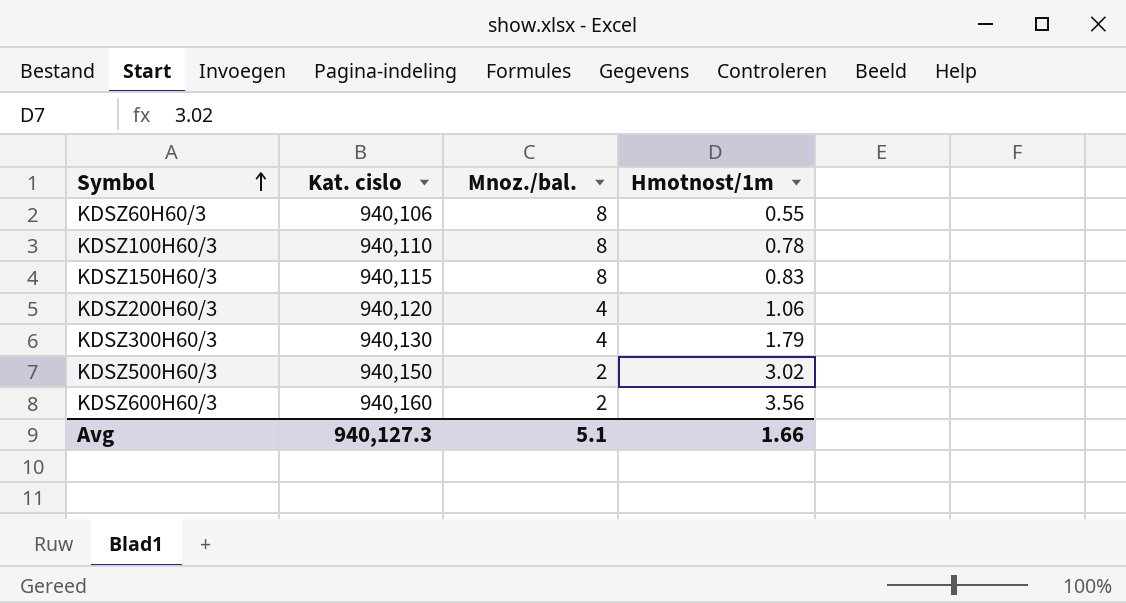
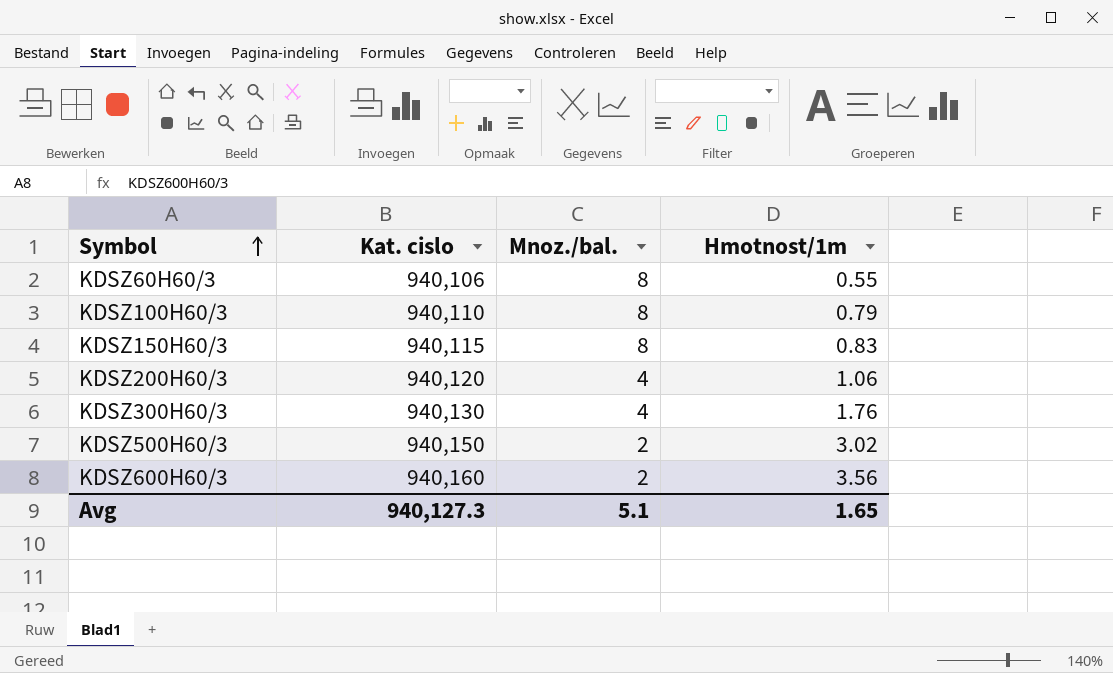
KDSZ100H60/3 | Hmotnost/1m: 0.78 -> 0.79
KDSZ300H60/3 | Hmotnost/1m: 1.79 -> 1.76
Avg | Hmotnost/1m: 1.66 -> 1.65

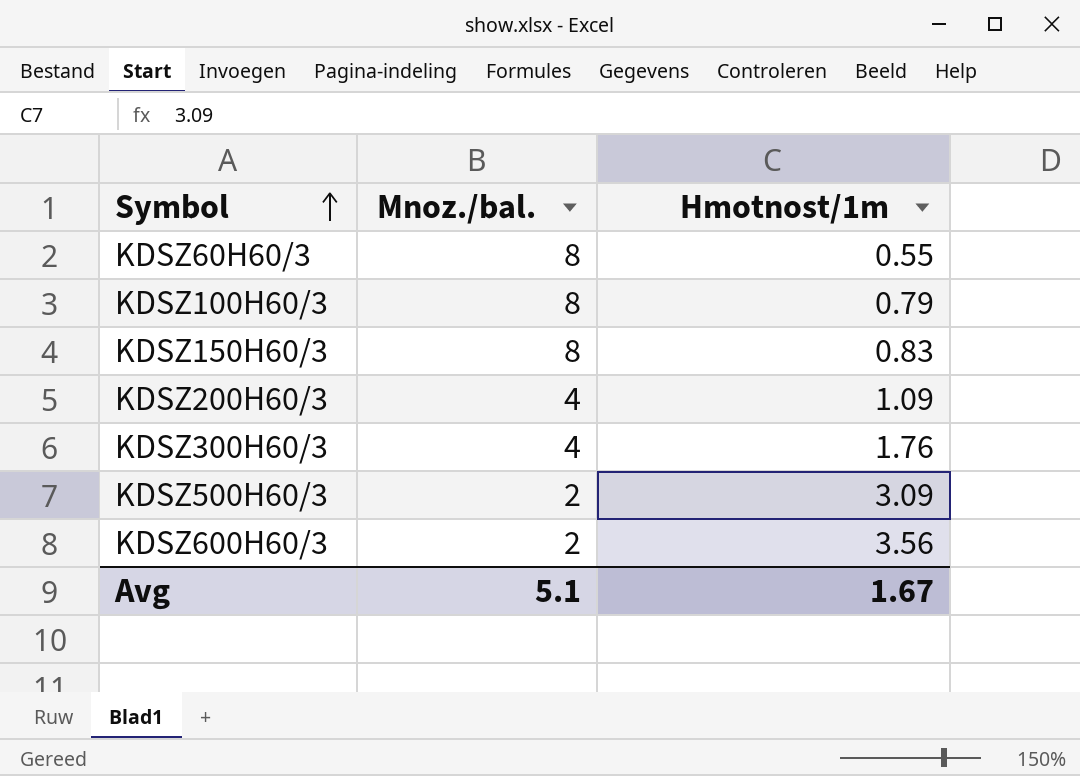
column Kat. cislo | position: 2 -> none
KDSZ200H60/3 | Hmotnost/1m: 1.06 -> 1.09
KDSZ500H60/3 | Hmotnost/1m: 3.02 -> 3.09
Avg | Hmotnost/1m: 1.65 -> 1.67

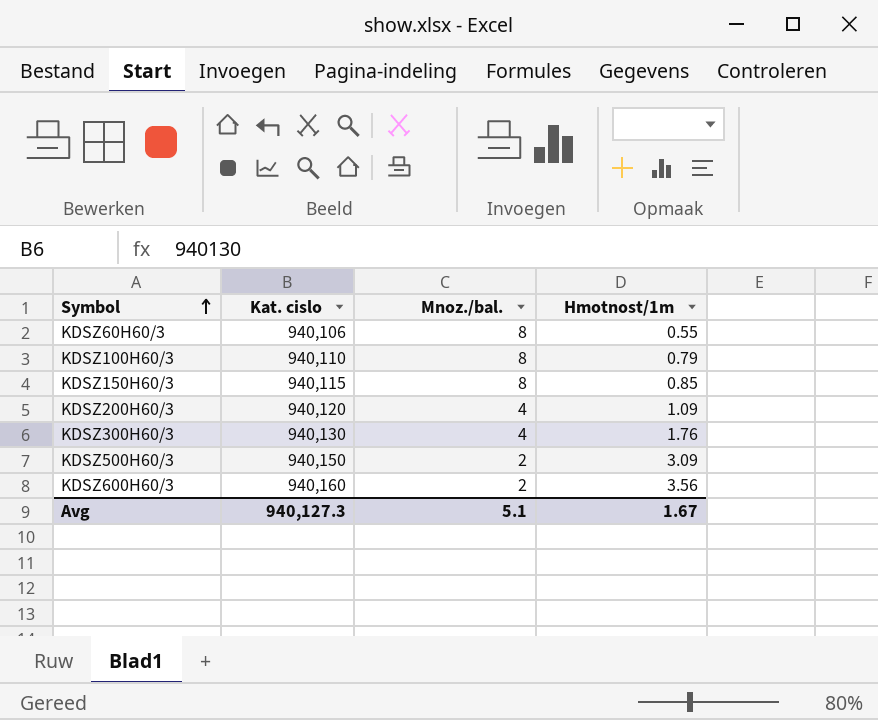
column Kat. cislo | position: none -> 2
KDSZ150H60/3 | Hmotnost/1m: 0.83 -> 0.85

